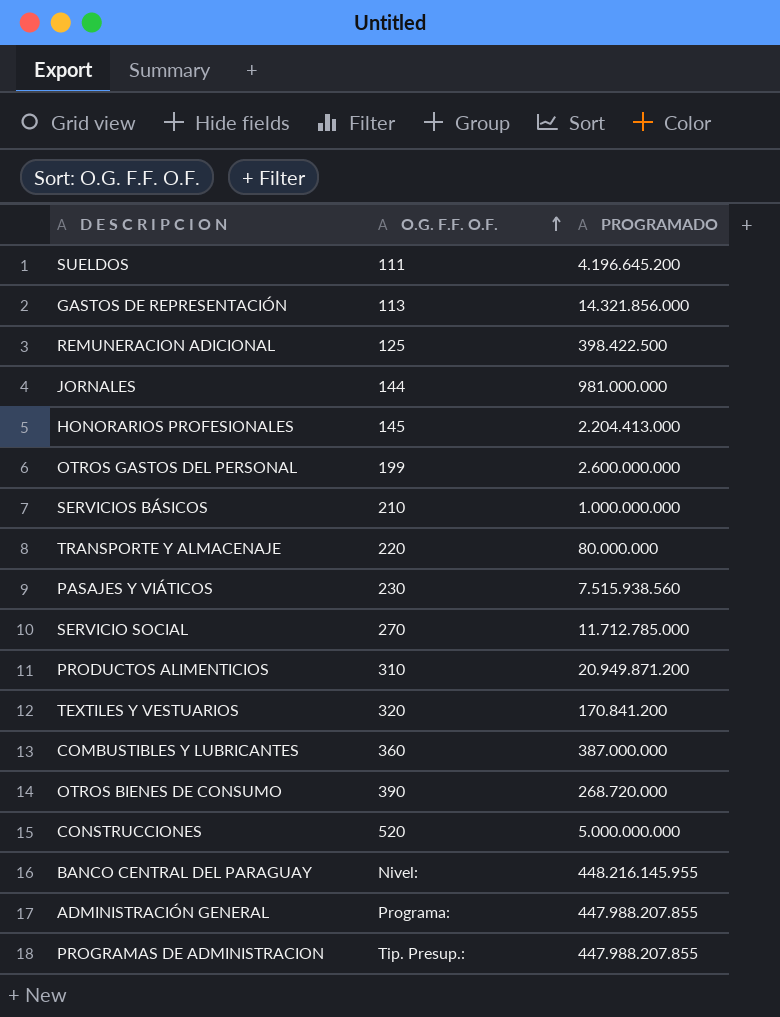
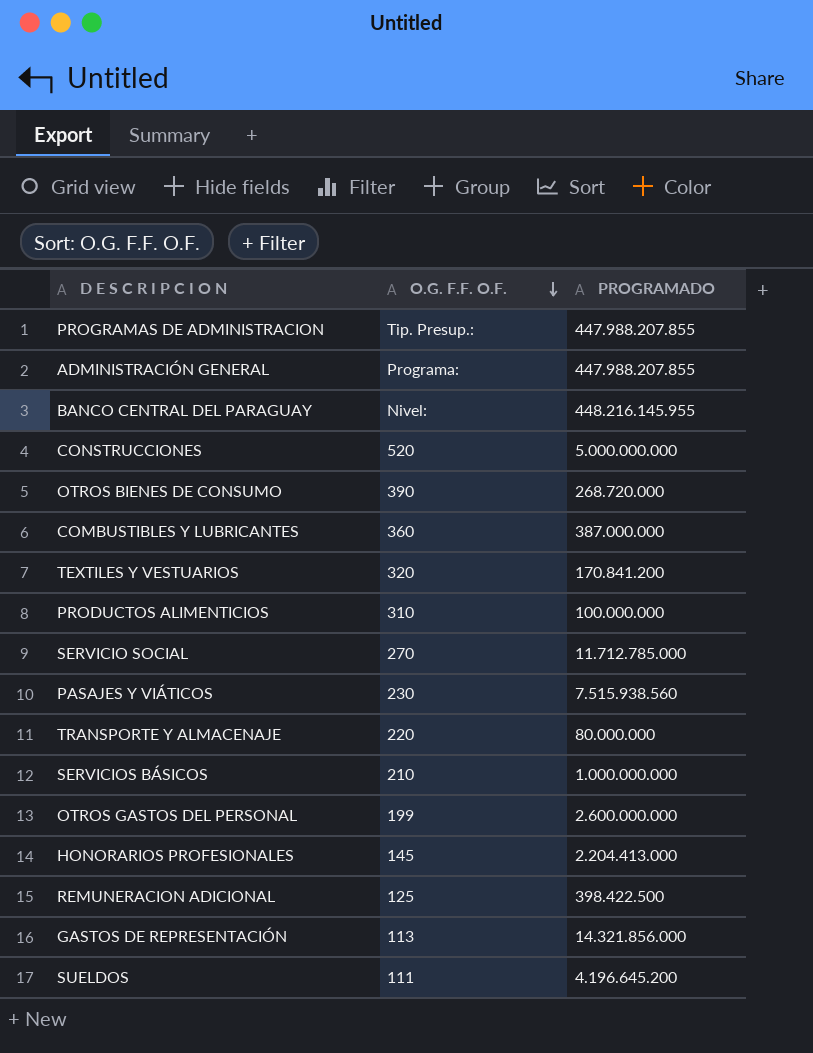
row order: O.G. F.F. O.F. ascending -> O.G. F.F. O.F. descending
row JORNALES: 144 | 981.000.000 -> none
PRODUCTOS ALIMENTICIOS | PROGRAMADO: 20.949.871.200 -> 100.000.000

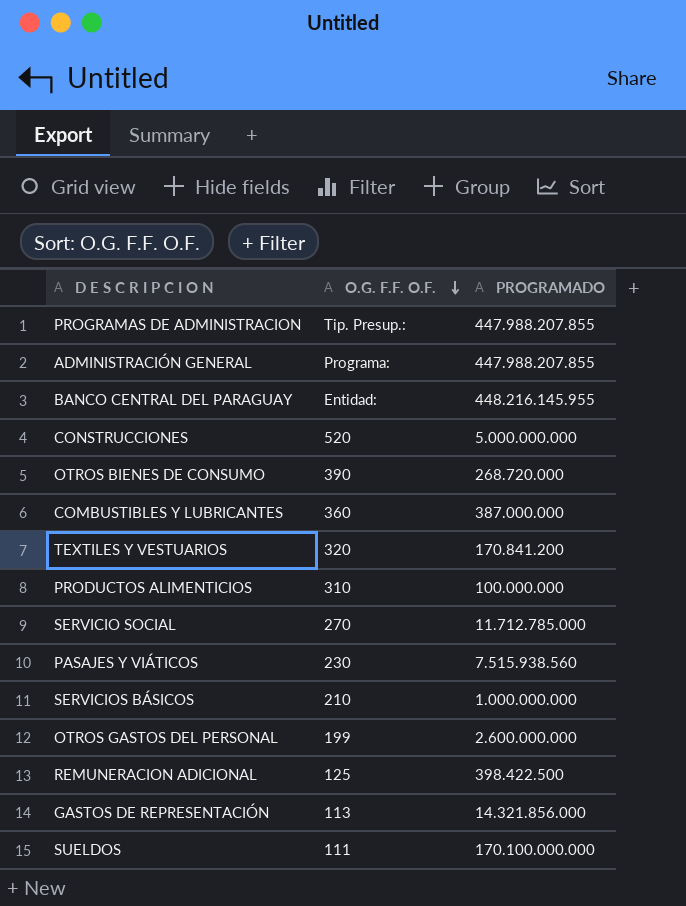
row TRANSPORTE Y ALMACENAJE: 220 | 80.000.000 -> none
row HONORARIOS PROFESIONALES: 145 | 2.204.413.000 -> none
BANCO CENTRAL DEL PARAGUAY | O.G. F.F. O.F.: Nivel: -> Entidad:
SUELDOS | PROGRAMADO: 4.196.645.200 -> 170.100.000.000

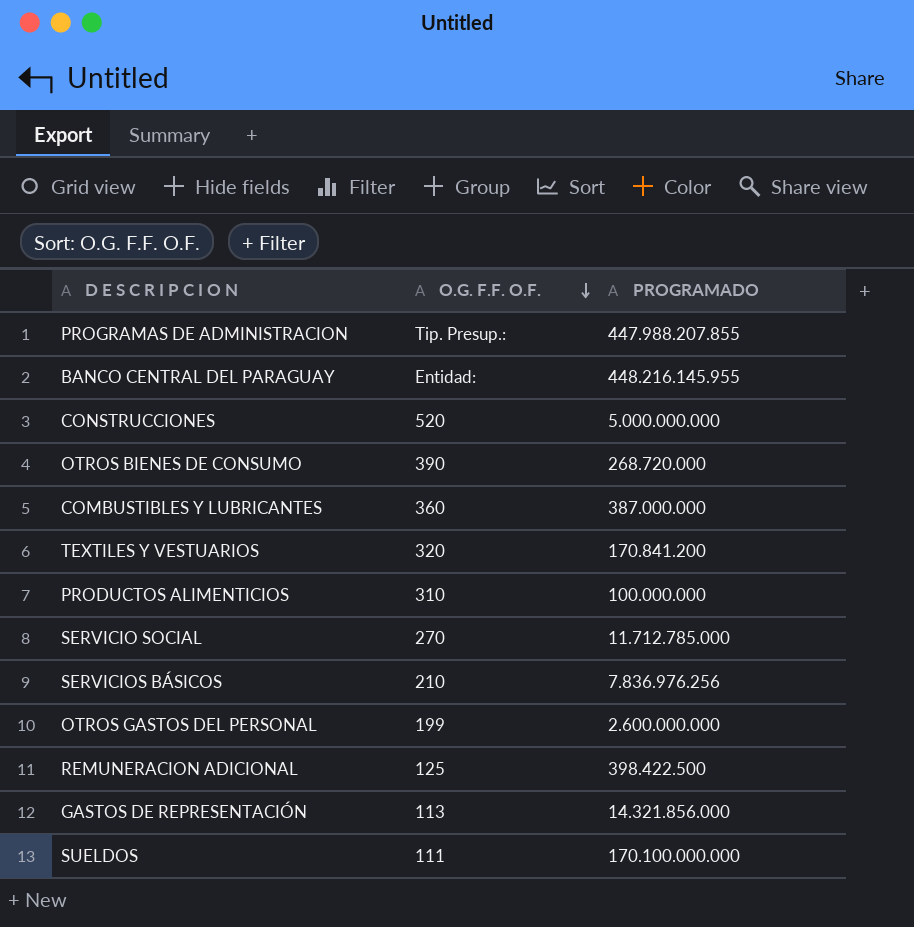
row ADMINISTRACIÓN GENERAL: Programa: | 447.988.207.855 -> none
row PASAJES Y VIÁTICOS: 230 | 7.515.938.560 -> none
SERVICIOS BÁSICOS | PROGRAMADO: 1.000.000.000 -> 7.836.976.256

